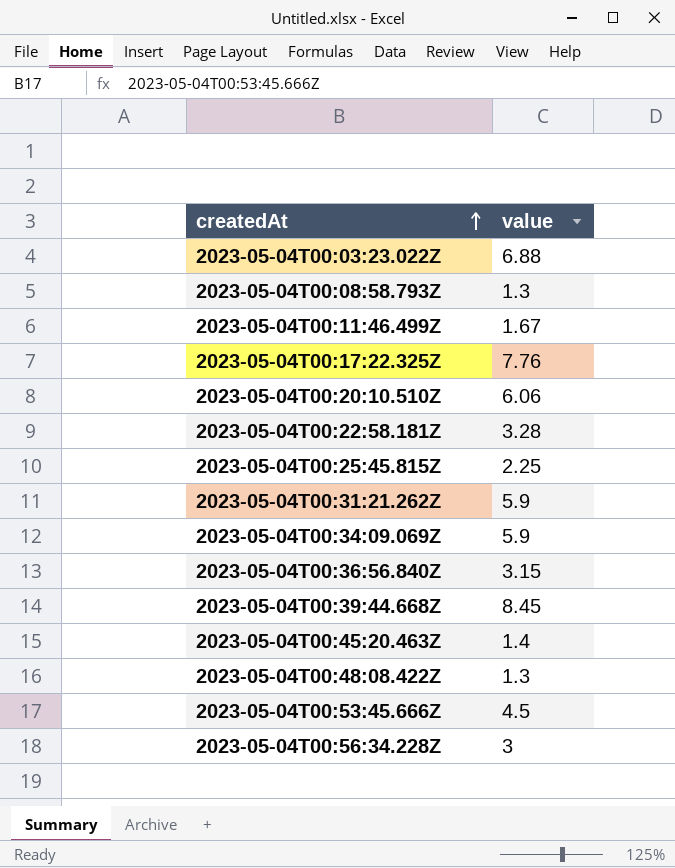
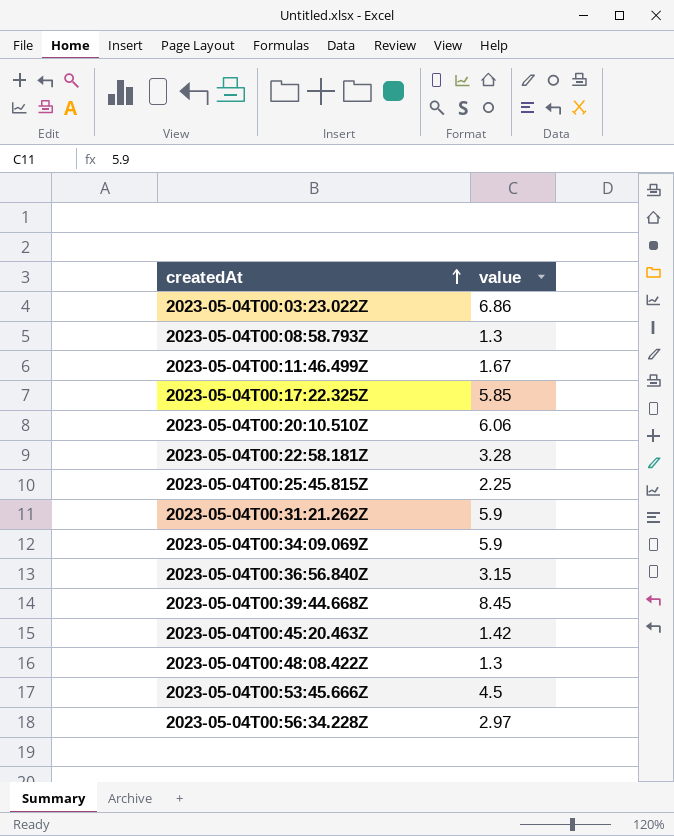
2023-05-04T00:03:23.022Z | value: 6.88 -> 6.86
2023-05-04T00:17:22.325Z | value: 7.76 -> 5.85
2023-05-04T00:45:20.463Z | value: 1.4 -> 1.42
2023-05-04T00:56:34.228Z | value: 3 -> 2.97

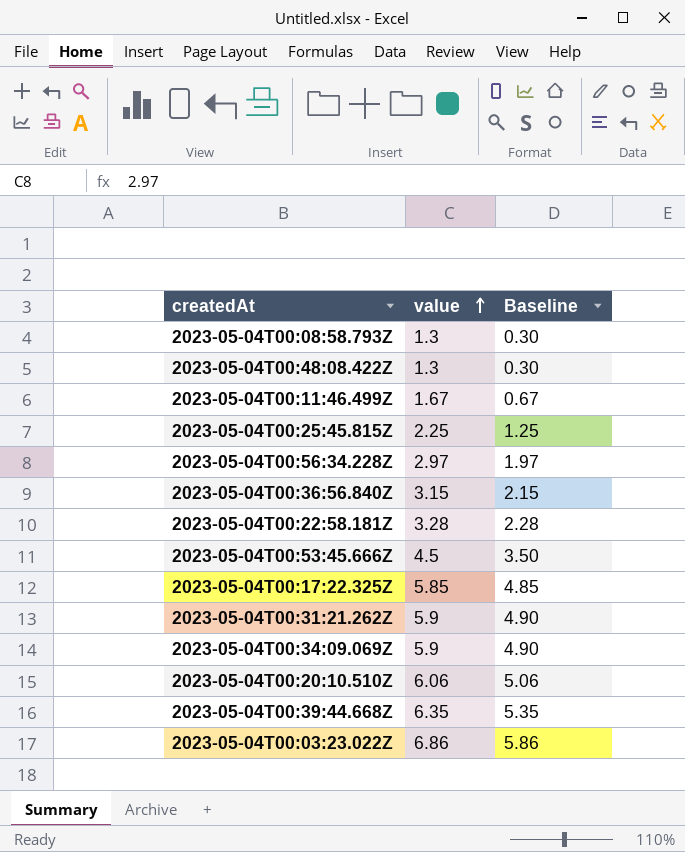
row order: createdAt ascending -> value ascending
column Baseline | formula: none -> [value] - 1
row 2023-05-04T00:45:20.463Z: 1.42 -> none
2023-05-04T00:39:44.668Z | value: 8.45 -> 6.35

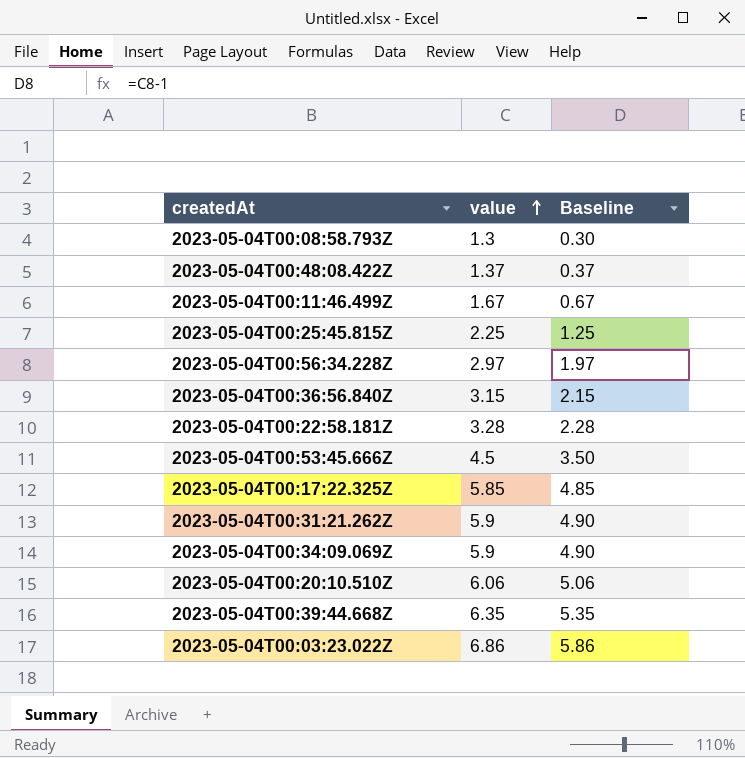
2023-05-04T00:48:08.422Z | value: 1.3 -> 1.37
2023-05-04T00:48:08.422Z | Baseline: 0.30 -> 0.37

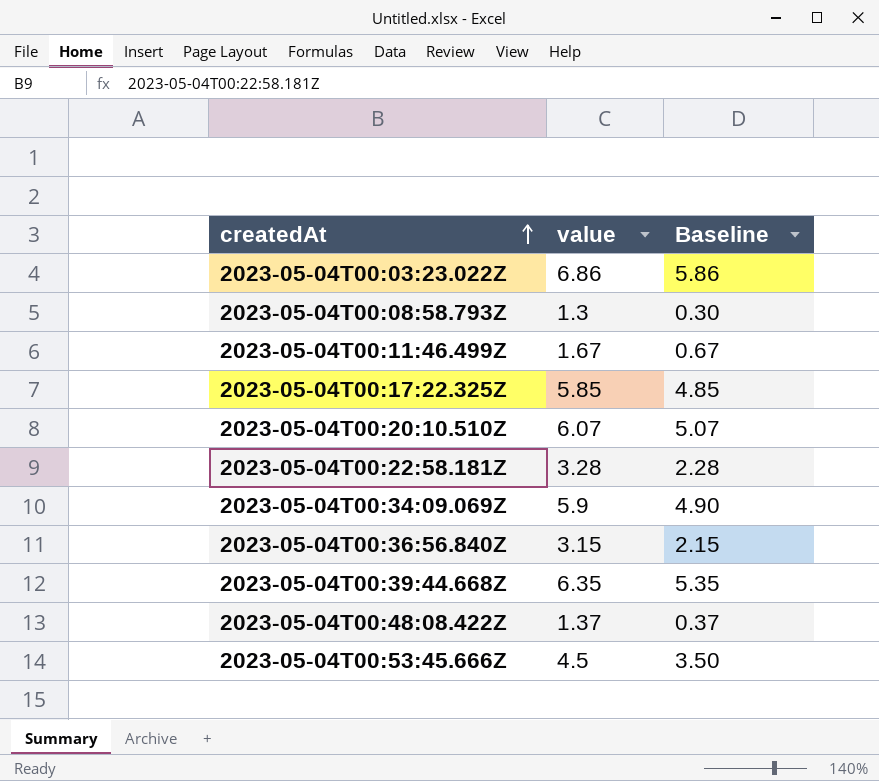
row order: value ascending -> createdAt ascending
row 2023-05-04T00:25:45.815Z: 2.25 | 1.25 -> none
row 2023-05-04T00:56:34.228Z: 2.97 | 1.97 -> none
row 2023-05-04T00:31:21.262Z: 5.9 | 4.90 -> none
2023-05-04T00:20:10.510Z | value: 6.06 -> 6.07
2023-05-04T00:20:10.510Z | Baseline: 5.06 -> 5.07

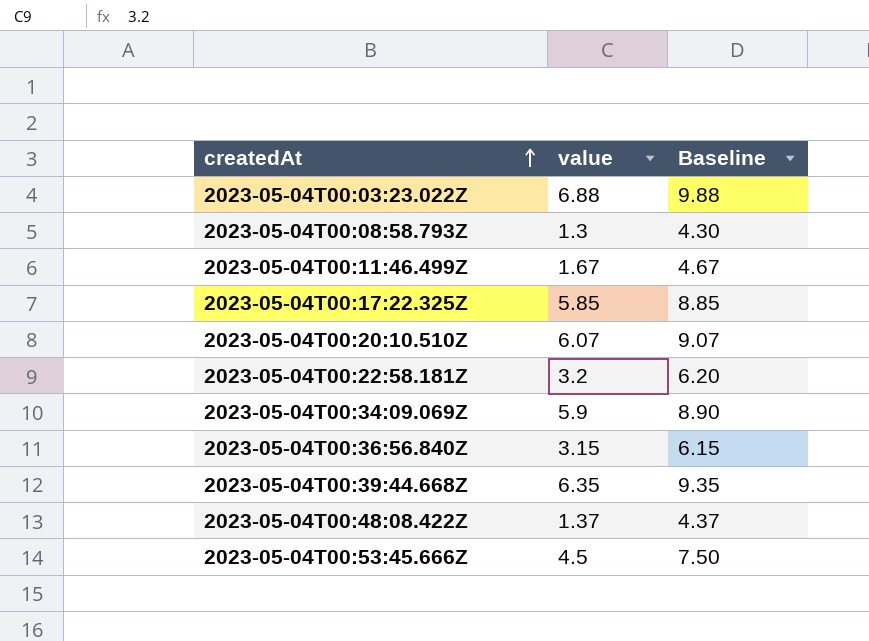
column Baseline | formula: [value] - 1 -> [value] + 3
2023-05-04T00:03:23.022Z | value: 6.86 -> 6.88
2023-05-04T00:22:58.181Z | value: 3.28 -> 3.2

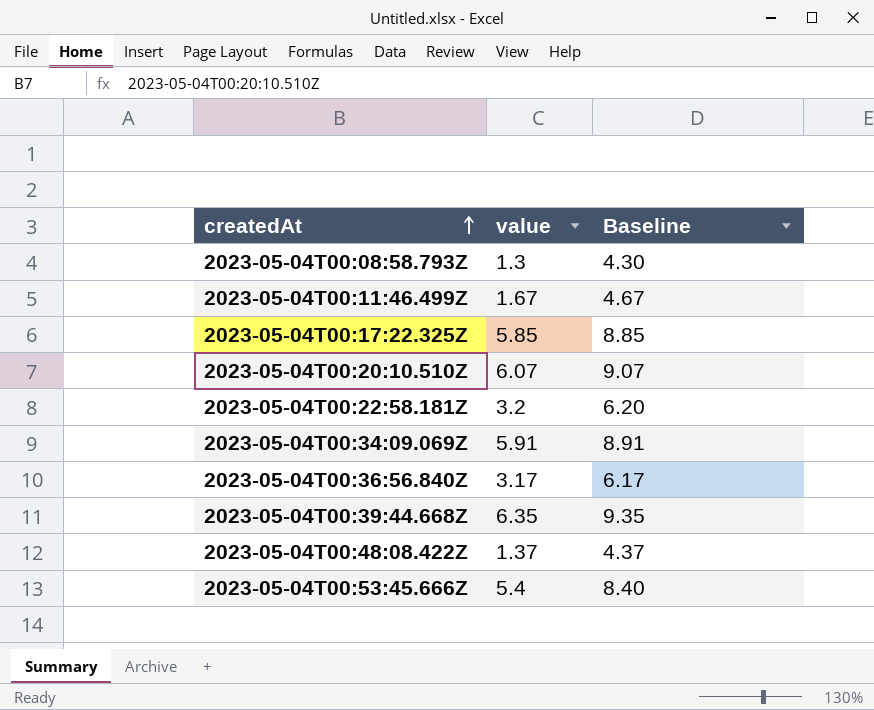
row 2023-05-04T00:03:23.022Z: 6.88 | 9.88 -> none
2023-05-04T00:34:09.069Z | value: 5.9 -> 5.91
2023-05-04T00:34:09.069Z | Baseline: 8.90 -> 8.91
2023-05-04T00:36:56.840Z | value: 3.15 -> 3.17
2023-05-04T00:36:56.840Z | Baseline: 6.15 -> 6.17
2023-05-04T00:53:45.666Z | value: 4.5 -> 5.4
2023-05-04T00:53:45.666Z | Baseline: 7.50 -> 8.40

